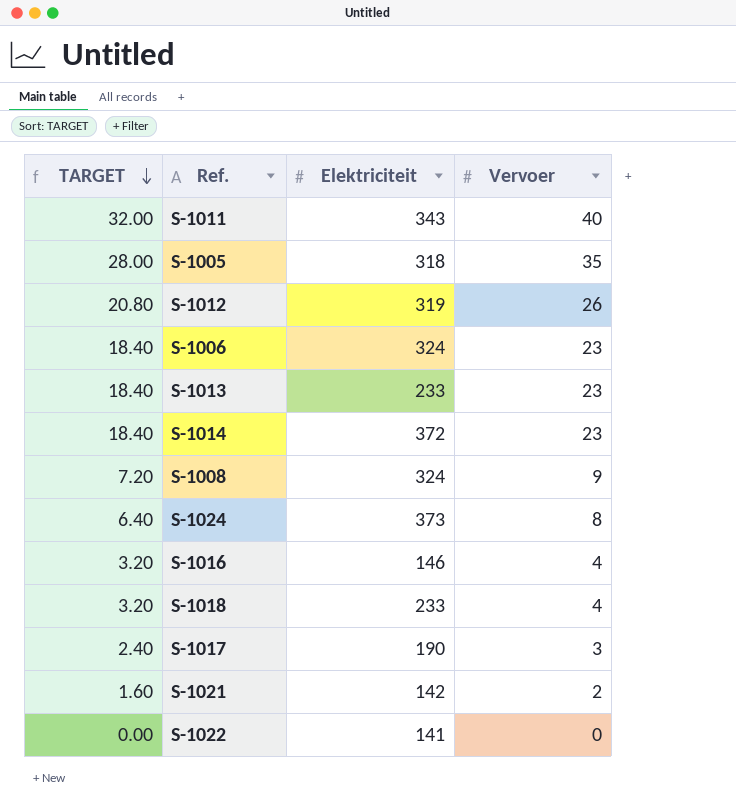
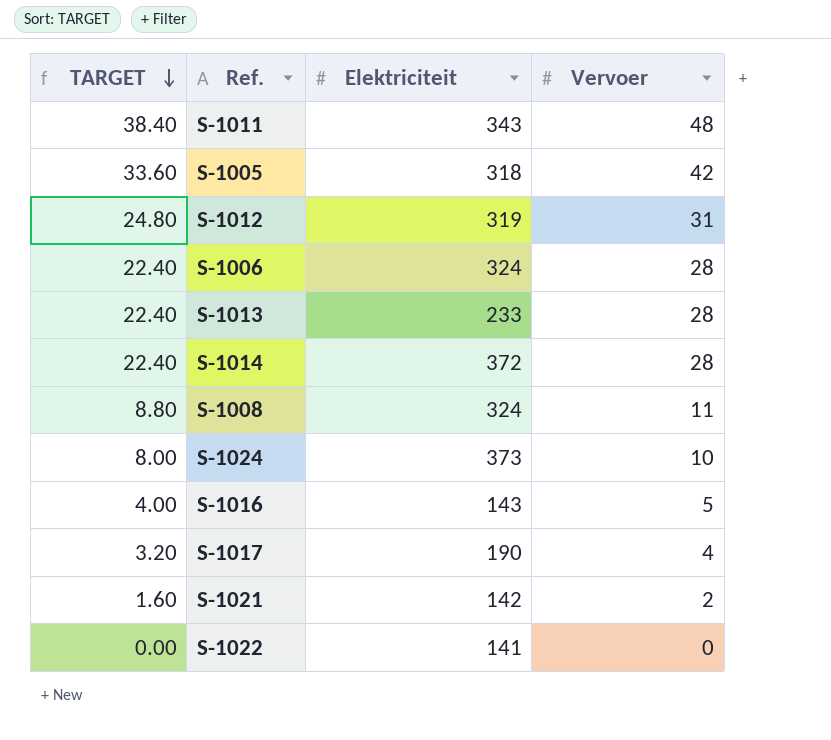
row S-1018: 3.20 | 233 | 4 -> none
S-1011 | TARGET: 32.00 -> 38.40
S-1011 | Vervoer: 40 -> 48
S-1005 | TARGET: 28.00 -> 33.60
S-1005 | Vervoer: 35 -> 42
S-1012 | TARGET: 20.80 -> 24.80
S-1012 | Vervoer: 26 -> 31
S-1006 | TARGET: 18.40 -> 22.40
S-1006 | Vervoer: 23 -> 28
S-1013 | TARGET: 18.40 -> 22.40
S-1013 | Vervoer: 23 -> 28
S-1014 | TARGET: 18.40 -> 22.40
S-1014 | Vervoer: 23 -> 28
S-1008 | TARGET: 7.20 -> 8.80
S-1008 | Vervoer: 9 -> 11
S-1024 | TARGET: 6.40 -> 8.00
S-1024 | Vervoer: 8 -> 10
S-1016 | TARGET: 3.20 -> 4.00
S-1016 | Elektriciteit: 146 -> 143
S-1016 | Vervoer: 4 -> 5
S-1017 | TARGET: 2.40 -> 3.20
S-1017 | Vervoer: 3 -> 4

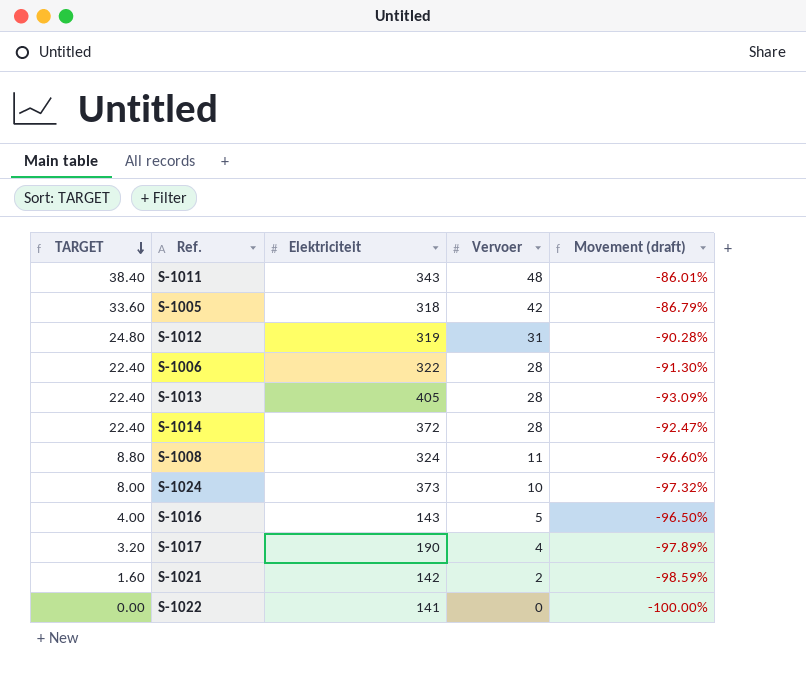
column Movement (draft) | formula: none -> ([Vervoer] - [Elektriciteit]) / [Elektriciteit]
S-1006 | Elektriciteit: 324 -> 322
S-1013 | Elektriciteit: 233 -> 405

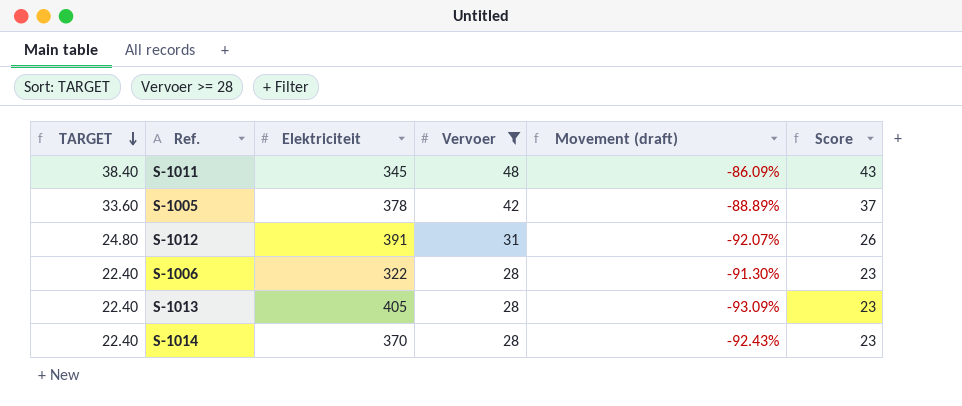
filter: none -> Vervoer >= 28
column Score | formula: none -> [Vervoer] - 5
S-1011 | Elektriciteit: 343 -> 345
S-1011 | Movement (draft): -86.01% -> -86.09%
S-1005 | Elektriciteit: 318 -> 378
S-1005 | Movement (draft): -86.79% -> -88.89%
S-1012 | Elektriciteit: 319 -> 391
S-1012 | Movement (draft): -90.28% -> -92.07%
S-1014 | Elektriciteit: 372 -> 370
S-1014 | Movement (draft): -92.47% -> -92.43%

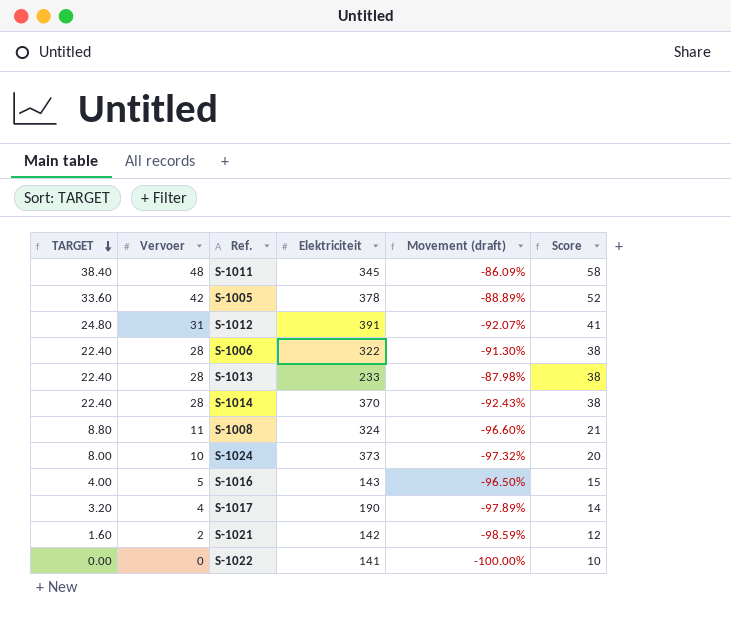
filter: Vervoer >= 28 -> none
column Vervoer | position: 4 -> 2
column Score | formula: [Vervoer] - 5 -> [Vervoer] + 10
S-1013 | Elektriciteit: 405 -> 233
S-1013 | Movement (draft): -93.09% -> -87.98%

